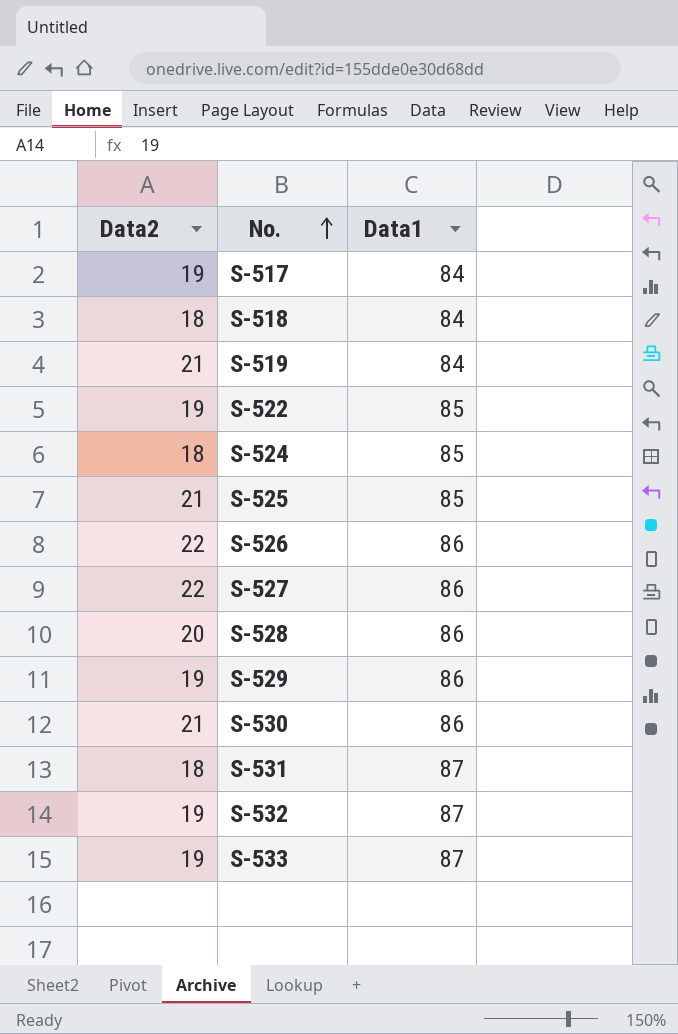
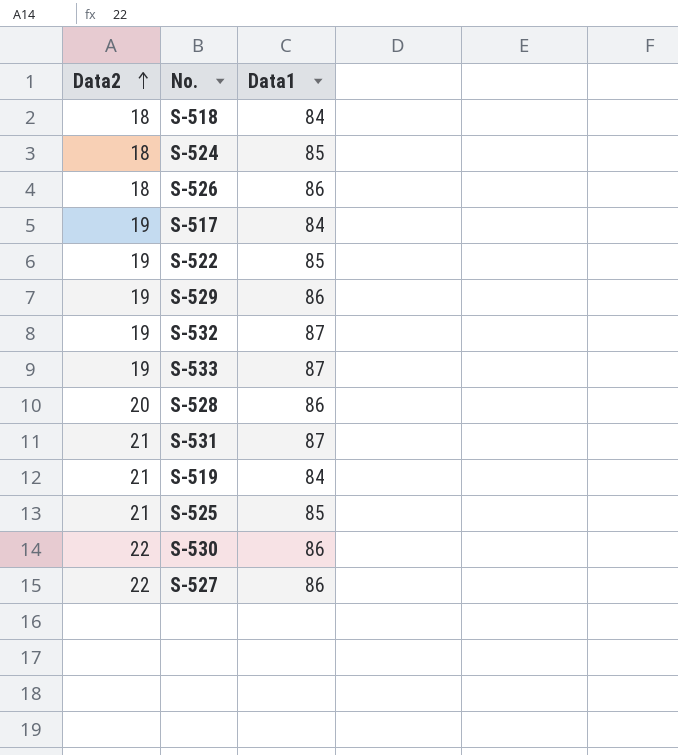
row order: No. ascending -> Data2 ascending
S-526 | Data2: 22 -> 18
S-531 | Data2: 18 -> 21
S-530 | Data2: 21 -> 22

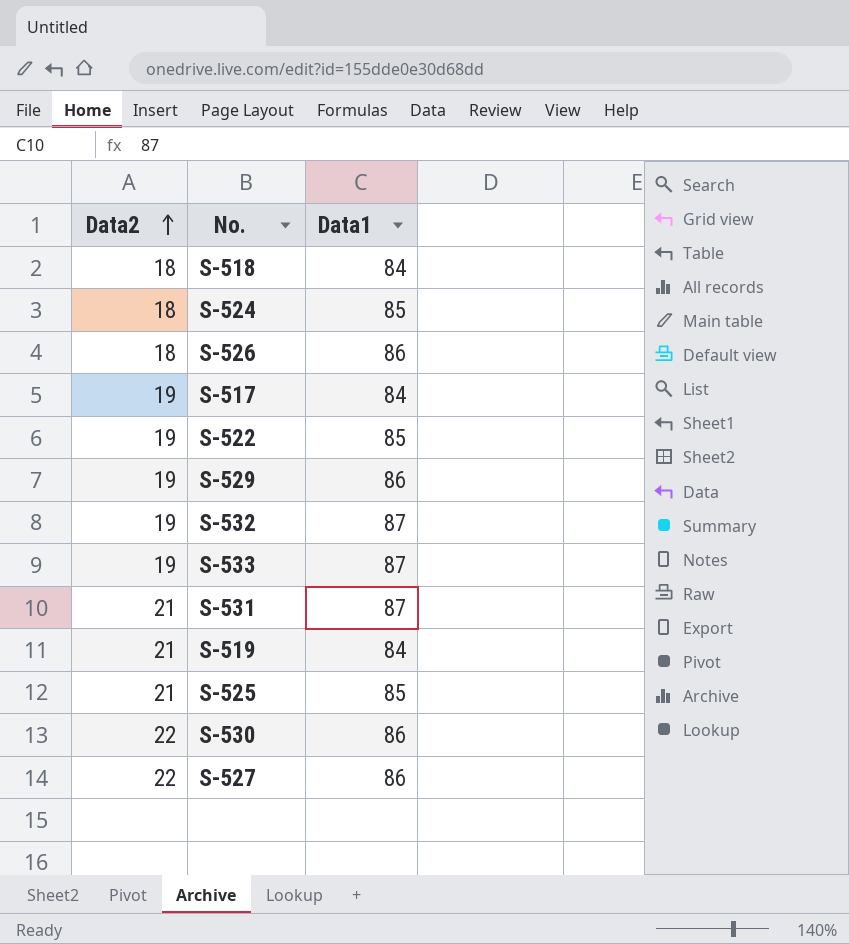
row S-528: 20 | 86 -> none

